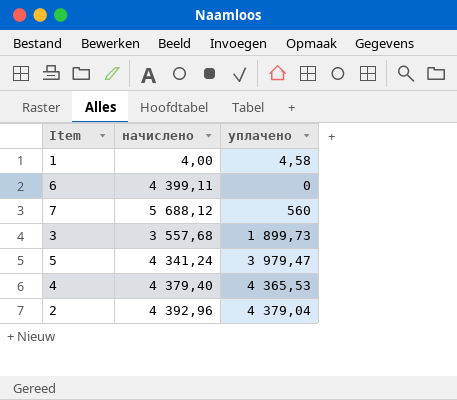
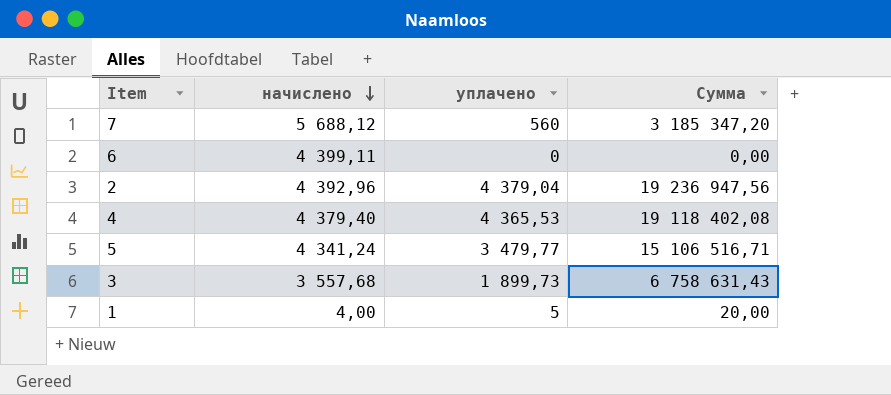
row order: none -> начислено descending
column Сумма | formula: none -> [начислено] * [уплачено]
5 | уплачено: 3 979,47 -> 3 479,77
1 | уплачено: 4,58 -> 5

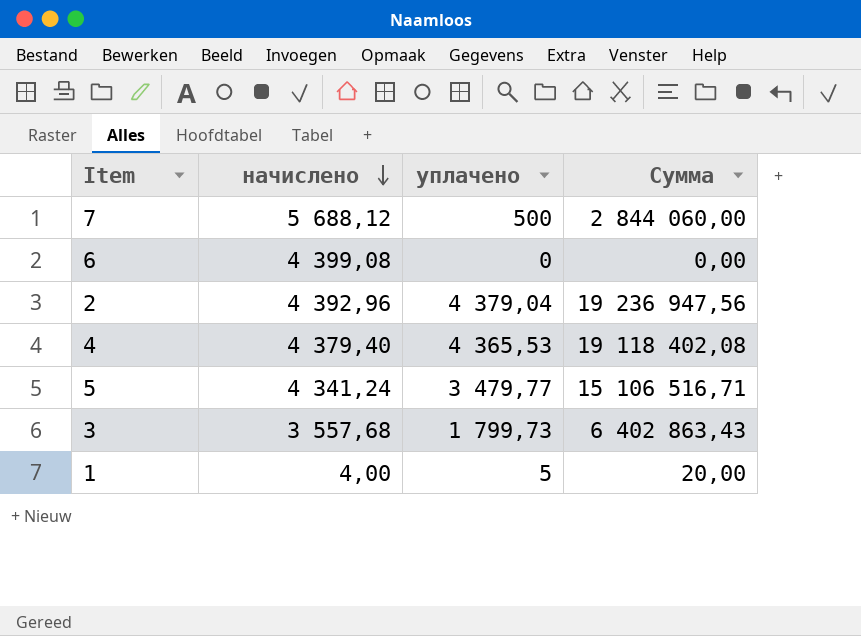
7 | уплачено: 560 -> 500
7 | Сумма: 3 185 347,20 -> 2 844 060,00
6 | начислено: 4 399,11 -> 4 399,08
3 | уплачено: 1 899,73 -> 1 799,73
3 | Сумма: 6 758 631,43 -> 6 402 863,43

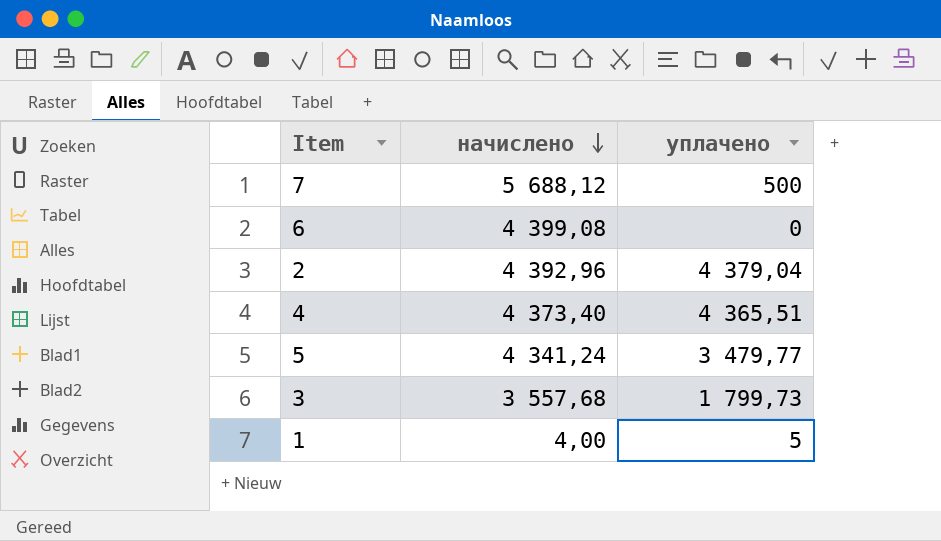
column Сумма | formula: [начислено] * [уплачено] -> none
4 | начислено: 4 379,40 -> 4 373,40
4 | уплачено: 4 365,53 -> 4 365,51

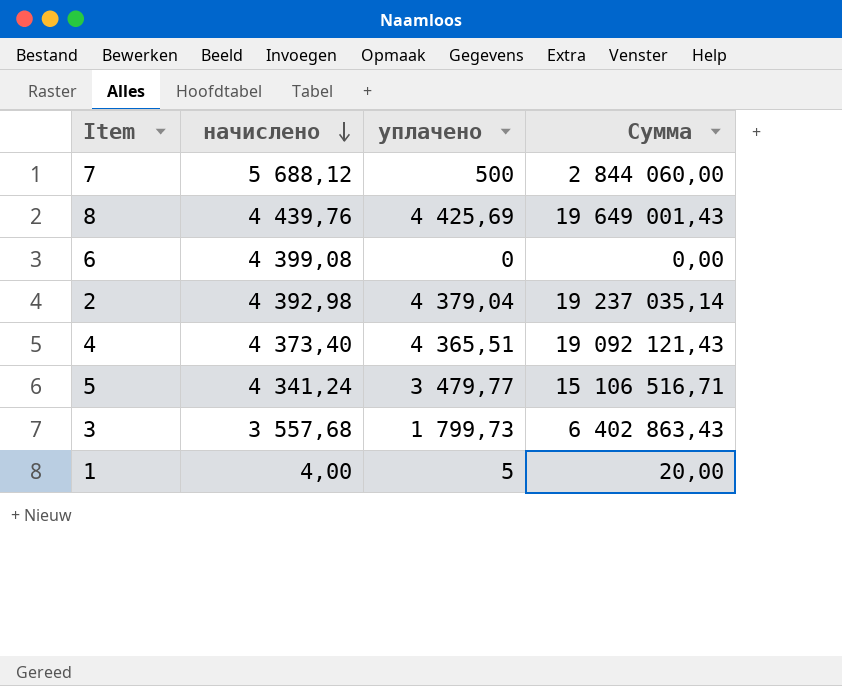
column Сумма | formula: none -> [начислено] * [уплачено]
row 8: none -> 4 439,76 | 4 425,69 | 19 649 001,43
2 | начислено: 4 392,96 -> 4 392,98

